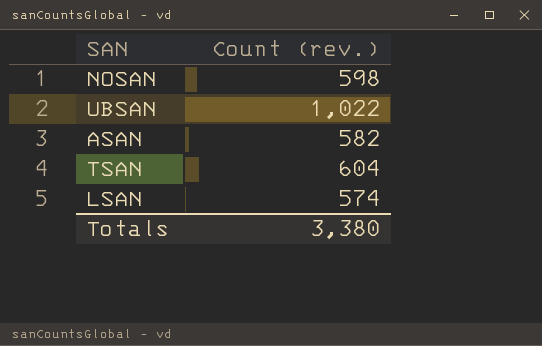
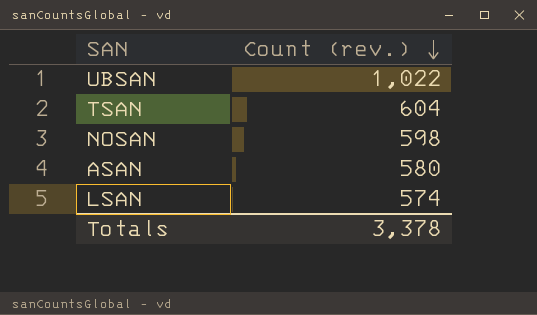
row order: none -> Count (rev.) descending
ASAN | Count (rev.): 582 -> 580
Totals | Count (rev.): 3,380 -> 3,378

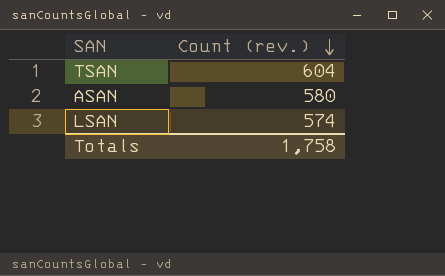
row UBSAN: 1,022 -> none
row NOSAN: 598 -> none
Totals | Count (rev.): 3,378 -> 1,758

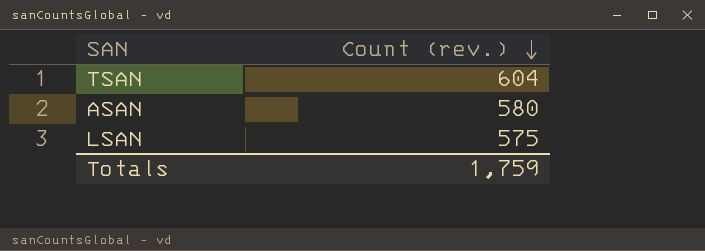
LSAN | Count (rev.): 574 -> 575
Totals | Count (rev.): 1,758 -> 1,759

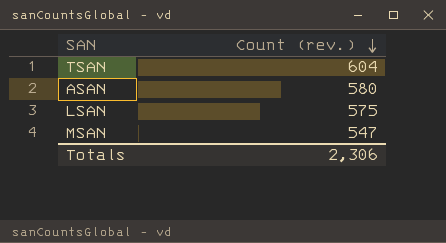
row MSAN: none -> 547
Totals | Count (rev.): 1,759 -> 2,306

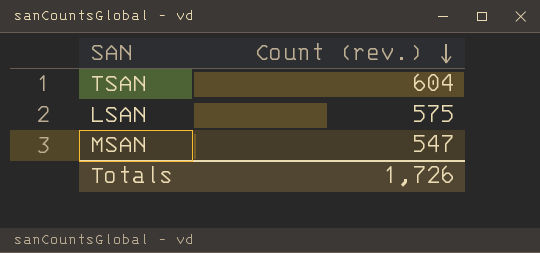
row ASAN: 580 -> none
Totals | Count (rev.): 2,306 -> 1,726

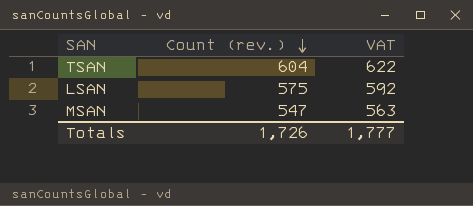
column VAT | formula: none -> [Count (rev.)] * 1.03

